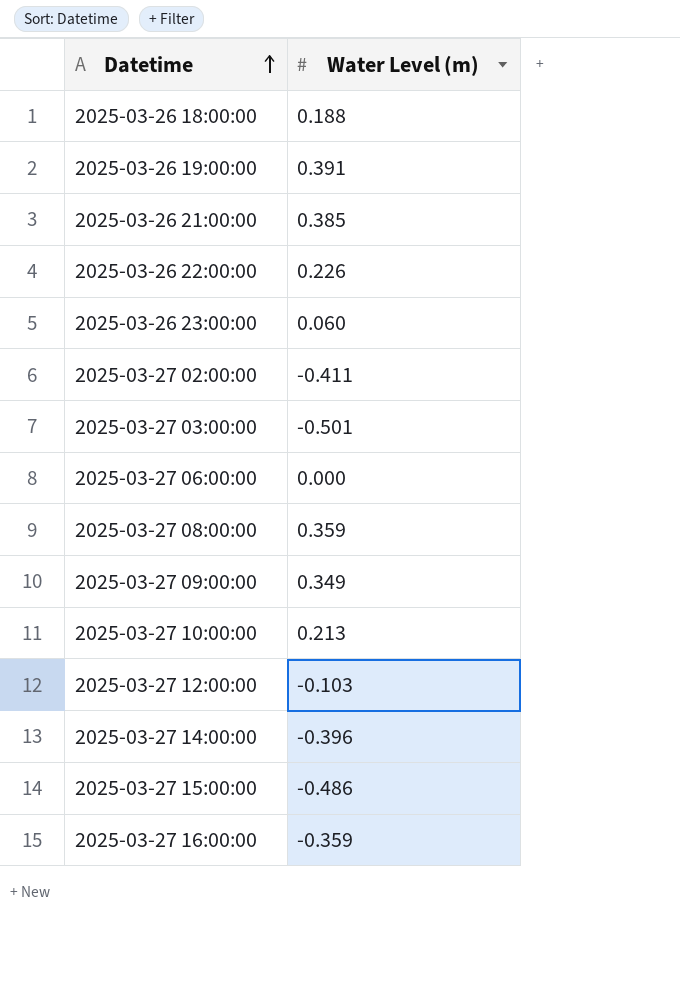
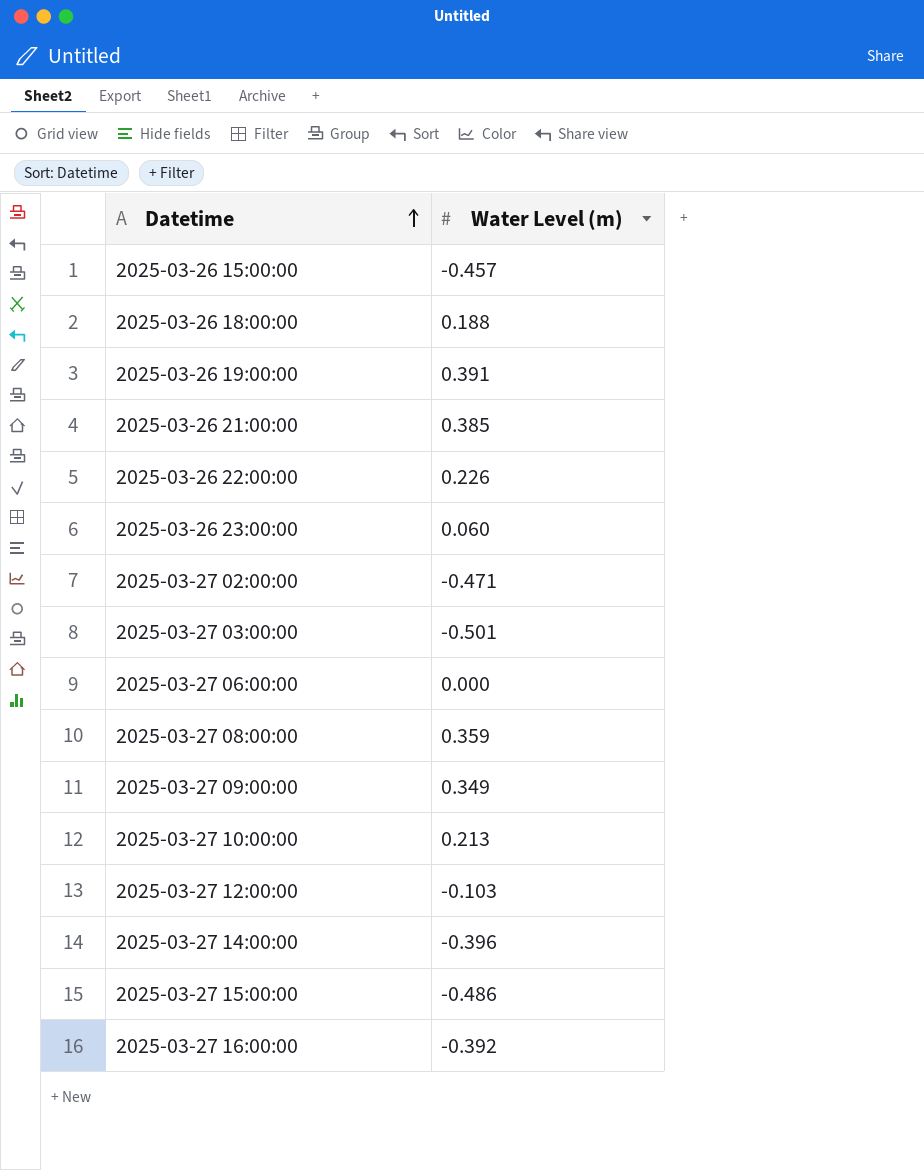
row 2025-03-26 15:00:00: none -> -0.457
2025-03-27 02:00:00 | Water Level (m): -0.411 -> -0.471
2025-03-27 16:00:00 | Water Level (m): -0.359 -> -0.392

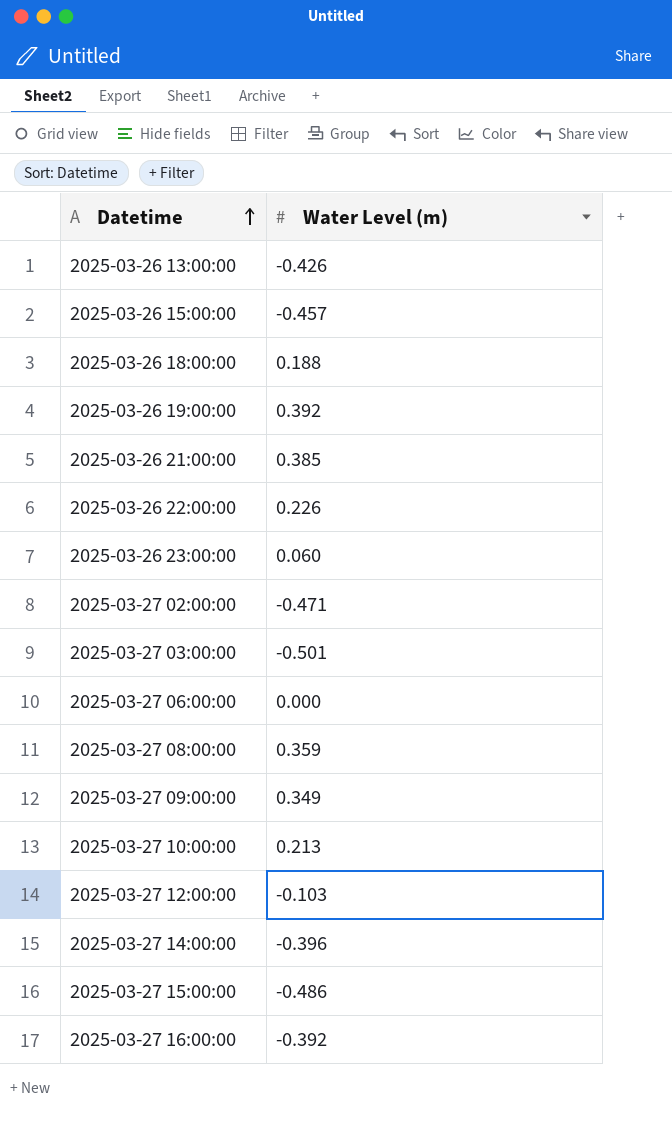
row 2025-03-26 13:00:00: none -> -0.426
2025-03-26 19:00:00 | Water Level (m): 0.391 -> 0.392

